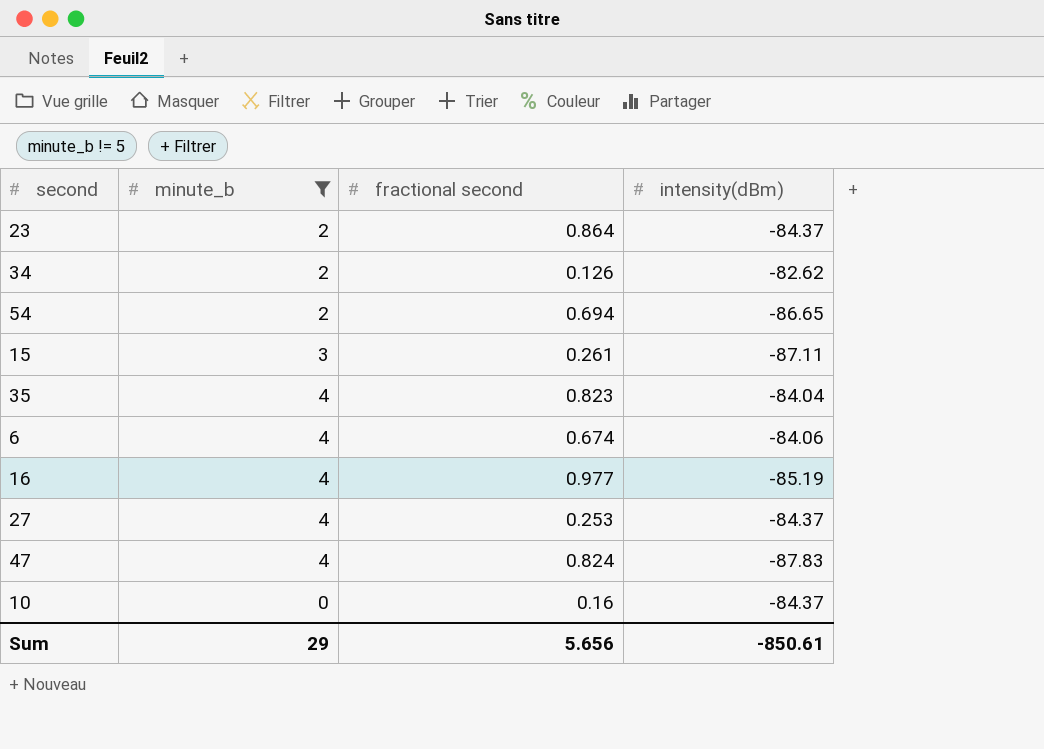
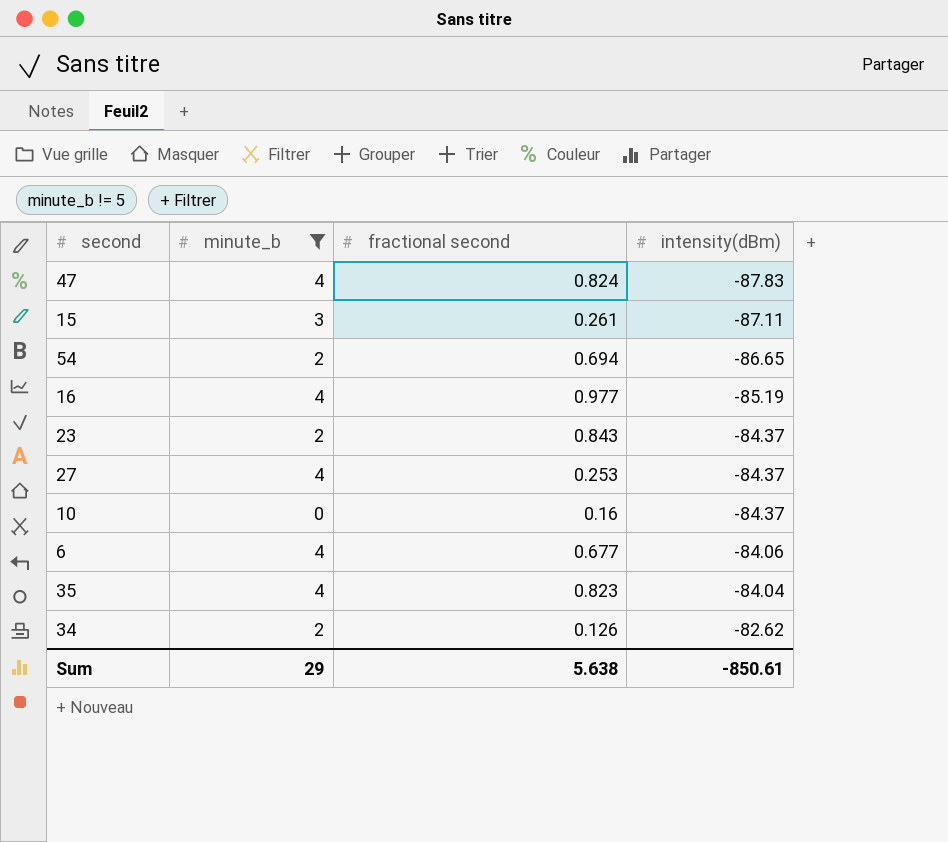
row order: none -> intensity(dBm) ascending
23 | fractional second: 0.864 -> 0.843
6 | fractional second: 0.674 -> 0.677
Sum | fractional second: 5.656 -> 5.638

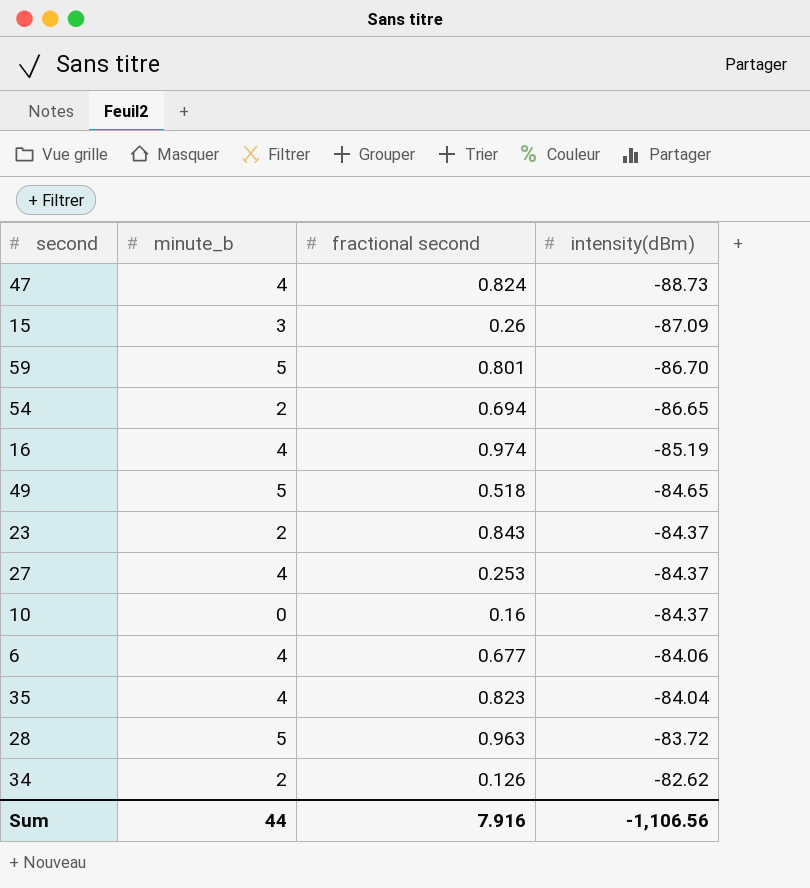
filter: minute_b != 5 -> none
47 | intensity(dBm): -87.83 -> -88.73
15 | fractional second: 0.261 -> 0.26
15 | intensity(dBm): -87.11 -> -87.09
16 | fractional second: 0.977 -> 0.974
Sum | minute_b: 29 -> 44
Sum | fractional second: 5.638 -> 7.916
Sum | intensity(dBm): -850.61 -> -1,106.56

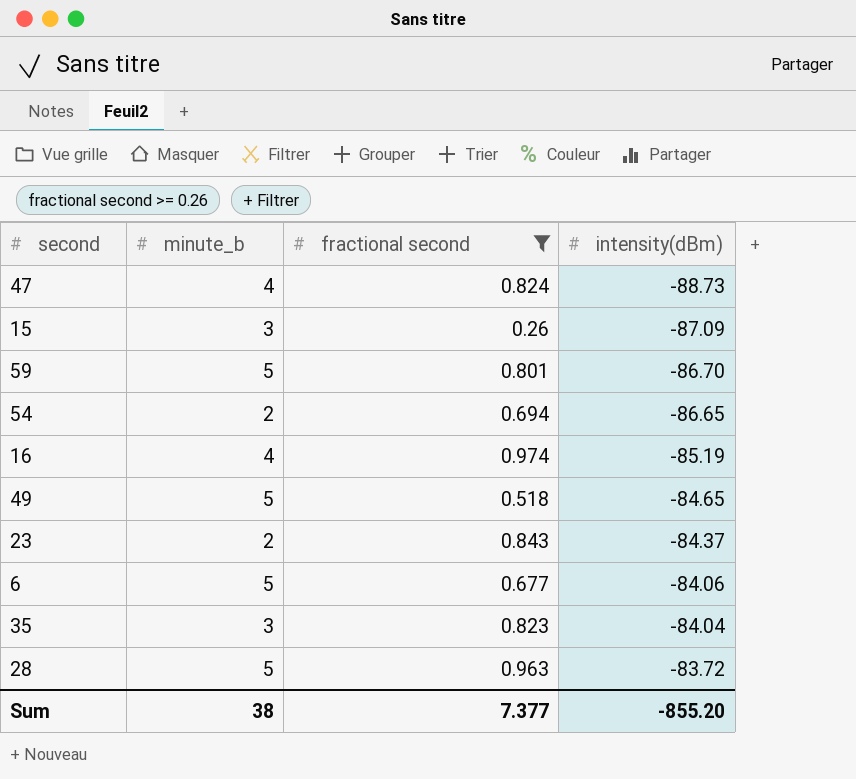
filter: none -> fractional second >= 0.26
6 | minute_b: 4 -> 5
35 | minute_b: 4 -> 3
Sum | minute_b: 44 -> 38
Sum | fractional second: 7.916 -> 7.377
Sum | intensity(dBm): -1,106.56 -> -855.20

